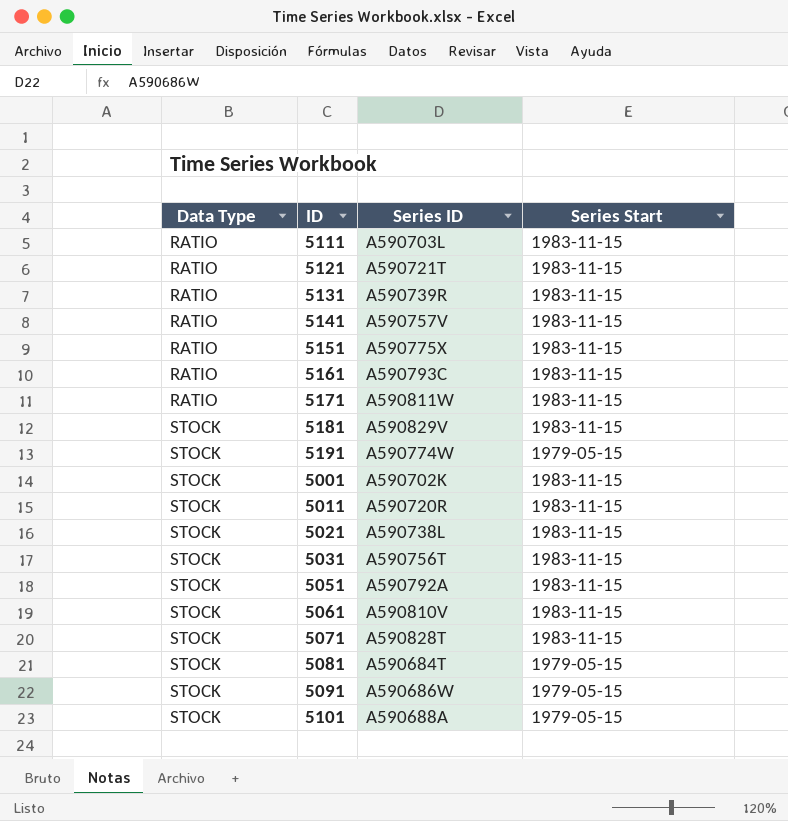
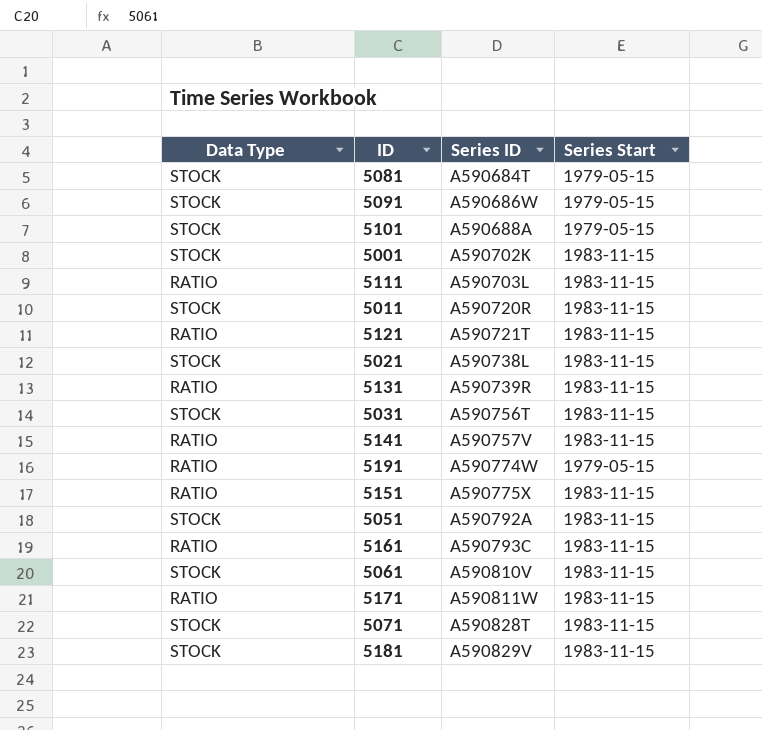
row order: Data Type ascending -> Series ID ascending
5191 | Data Type: STOCK -> RATIO

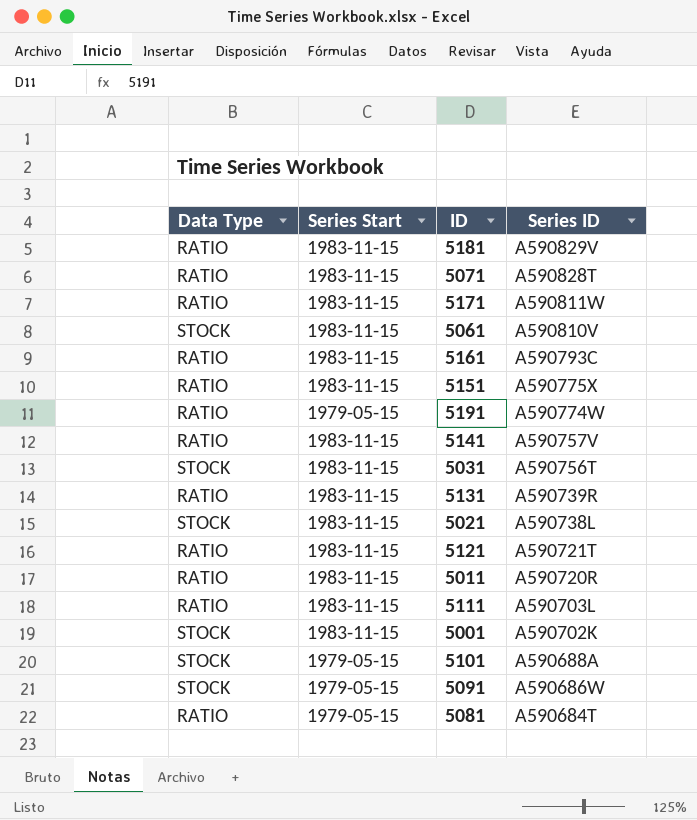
row order: Series ID ascending -> Series ID descending
column Series Start | position: 4 -> 2
row 5051: STOCK | A590792A | 1983-11-15 -> none
5181 | Data Type: STOCK -> RATIO
5071 | Data Type: STOCK -> RATIO
5011 | Data Type: STOCK -> RATIO
5081 | Data Type: STOCK -> RATIO

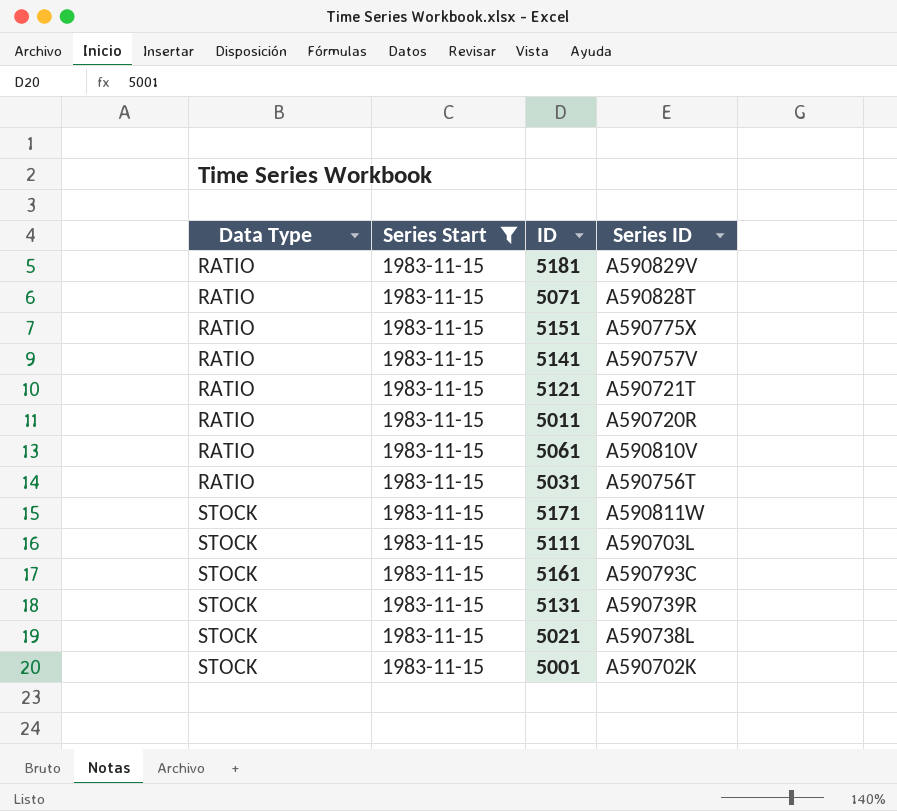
filter: none -> Series Start = 1983-11-15
row order: Series ID descending -> Data Type ascending
5061 | Data Type: STOCK -> RATIO
5031 | Data Type: STOCK -> RATIO
5171 | Data Type: RATIO -> STOCK
5111 | Data Type: RATIO -> STOCK
5161 | Data Type: RATIO -> STOCK
5131 | Data Type: RATIO -> STOCK

